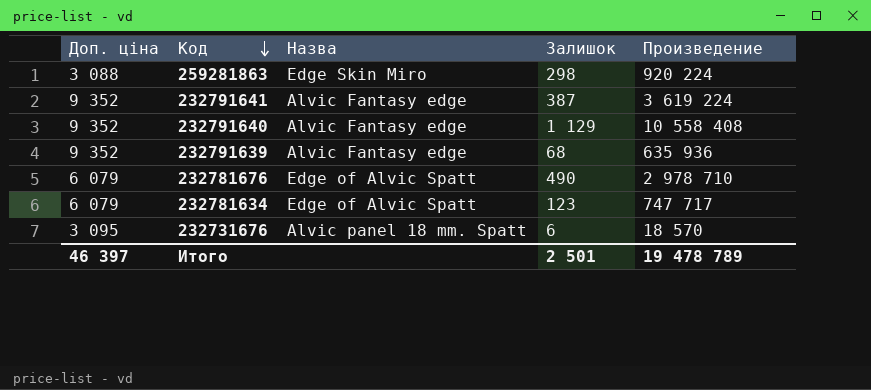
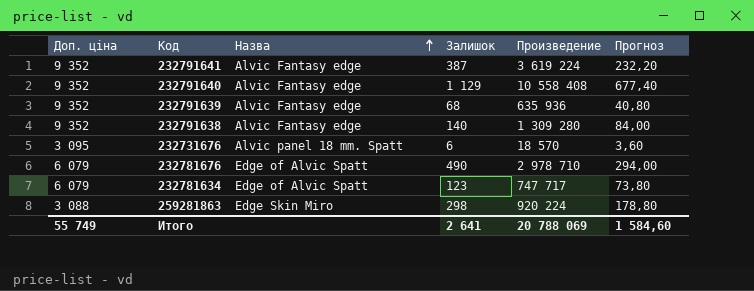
row order: Код descending -> Назва ascending
column Прогноз | formula: none -> [Залишок] * 0,6
row 232791638: none -> 9 352 | Alvic Fantasy edge | 140 | 1 309 280 | 84,00
Итого | Доп. ціна: 46 397 -> 55 749
Итого | Залишок: 2 501 -> 2 641
Итого | Произведение: 19 478 789 -> 20 788 069

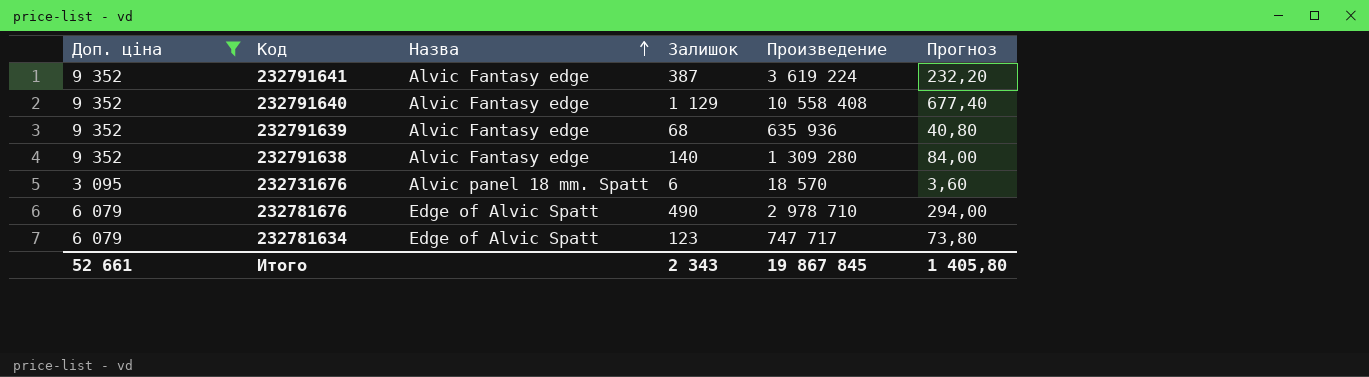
filter: none -> Доп. ціна != 3 088
Итого | Доп. ціна: 55 749 -> 52 661
Итого | Залишок: 2 641 -> 2 343
Итого | Произведение: 20 788 069 -> 19 867 845
Итого | Прогноз: 1 584,60 -> 1 405,80

